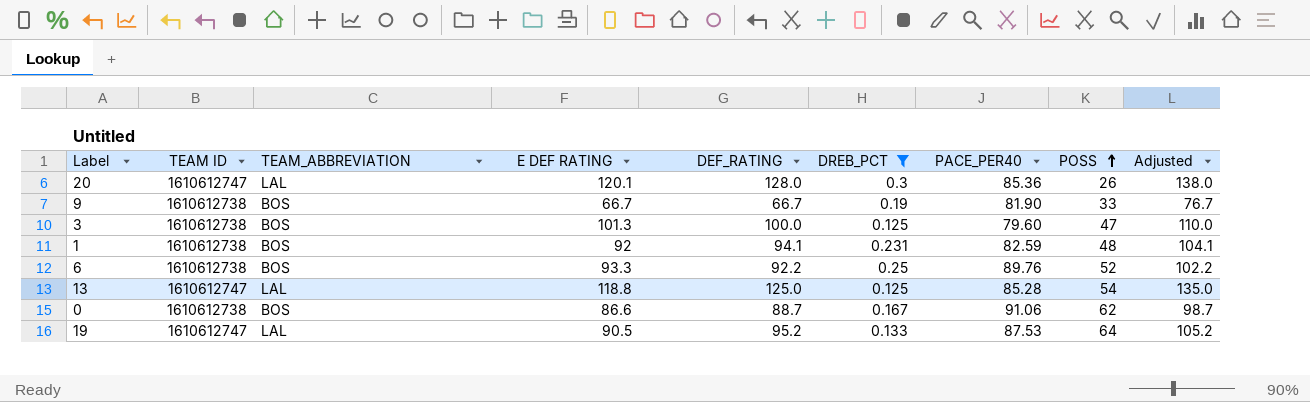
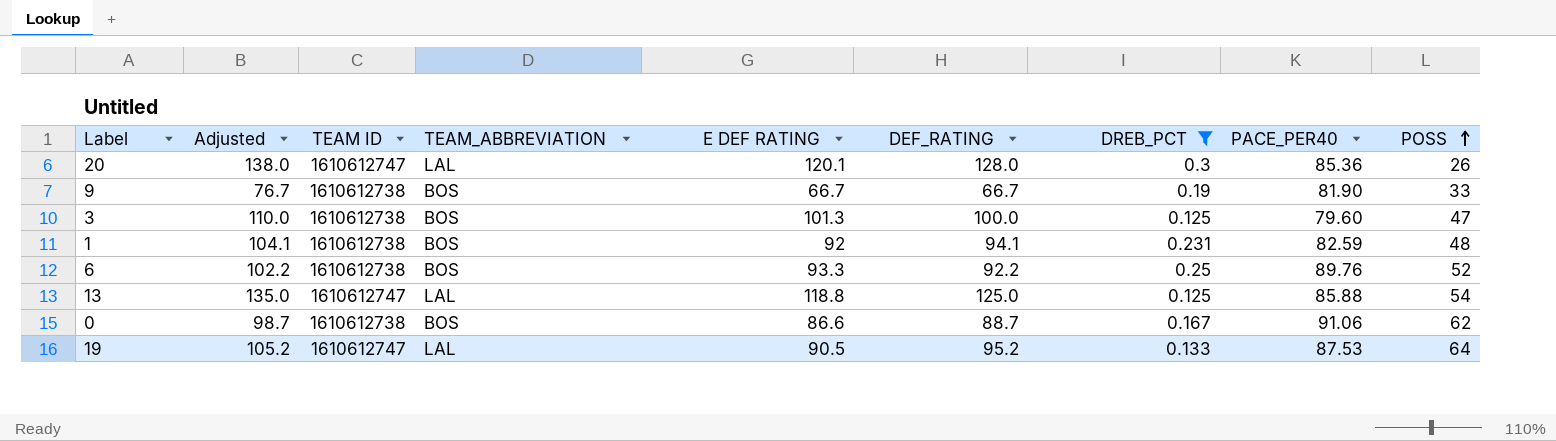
column Adjusted | position: 9 -> 2
13 | PACE_PER40: 85.28 -> 85.88

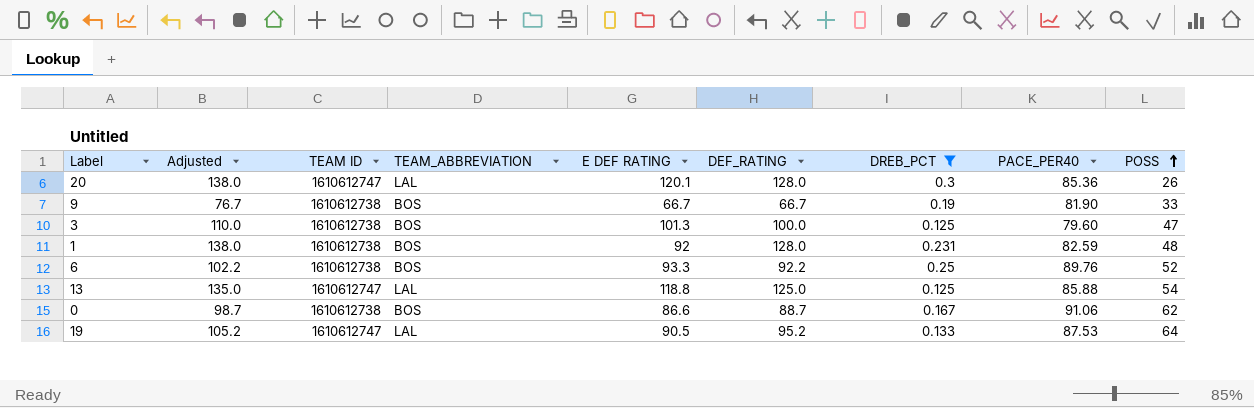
1 | Adjusted: 104.1 -> 138.0
1 | DEF_RATING: 94.1 -> 128.0

